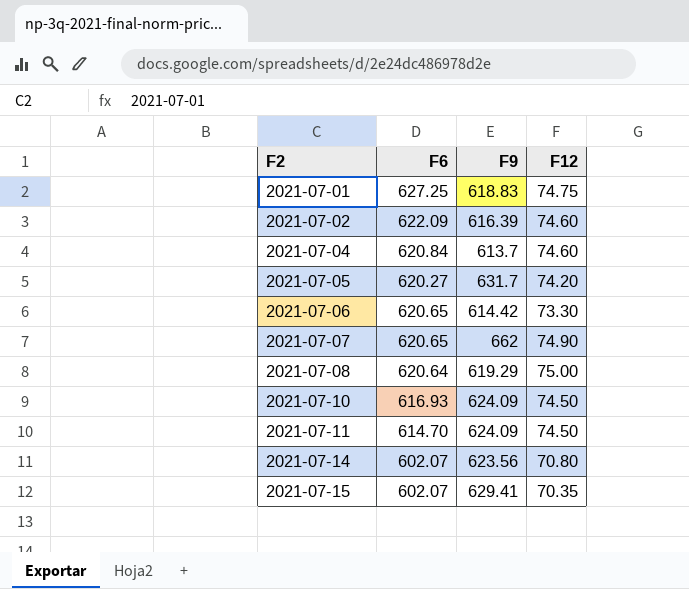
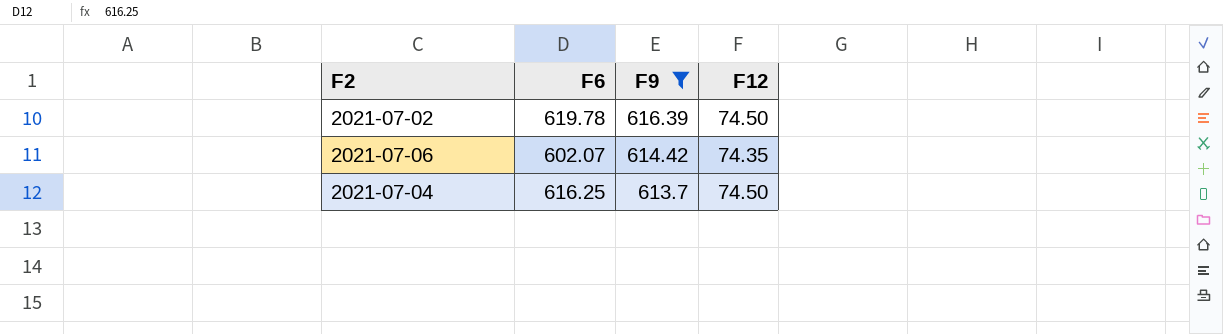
filter: none -> F9 <= 616.39
row order: F2 ascending -> F9 descending
2021-07-02 | F6: 622.09 -> 619.78
2021-07-02 | F12: 74.60 -> 74.50
2021-07-06 | F6: 620.65 -> 602.07
2021-07-06 | F12: 73.30 -> 74.35
2021-07-04 | F6: 620.84 -> 616.25
2021-07-04 | F12: 74.60 -> 74.50

